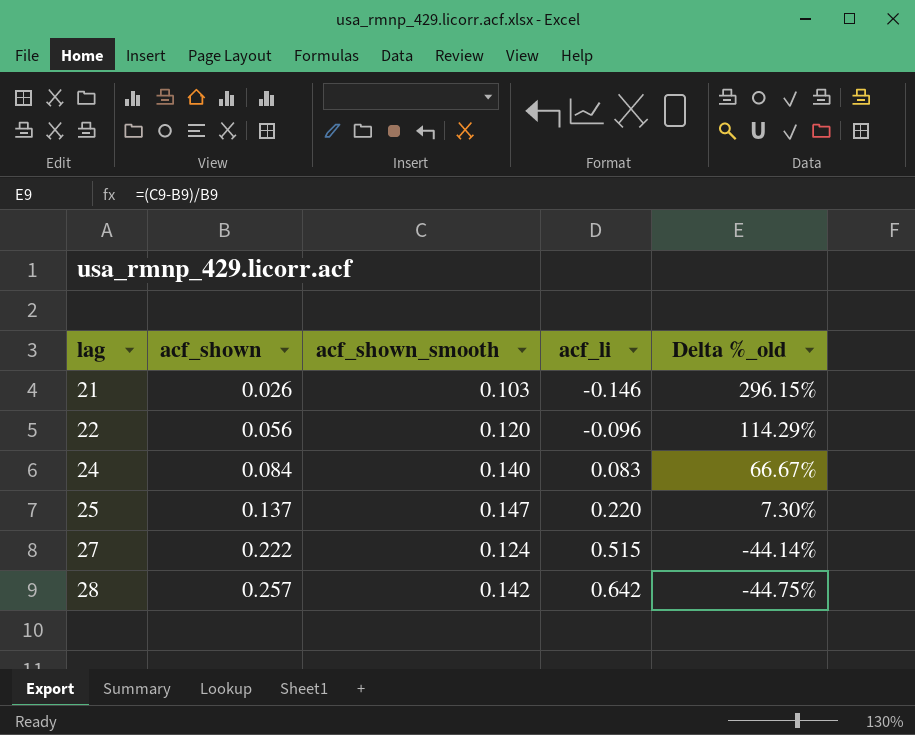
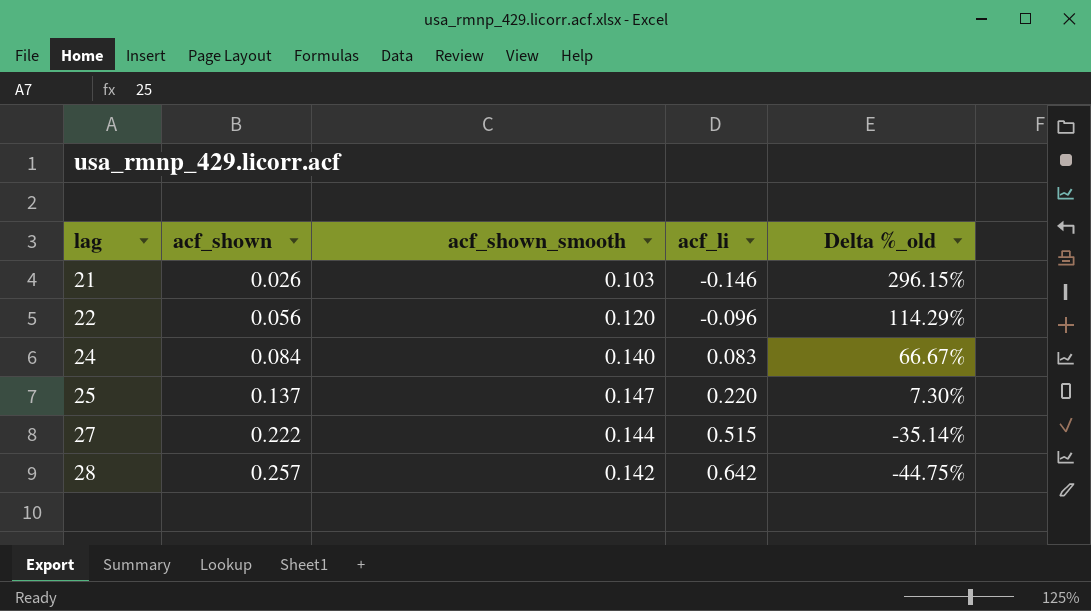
27 | acf_shown_smooth: 0.124 -> 0.144
27 | Delta %_old: -44.14% -> -35.14%

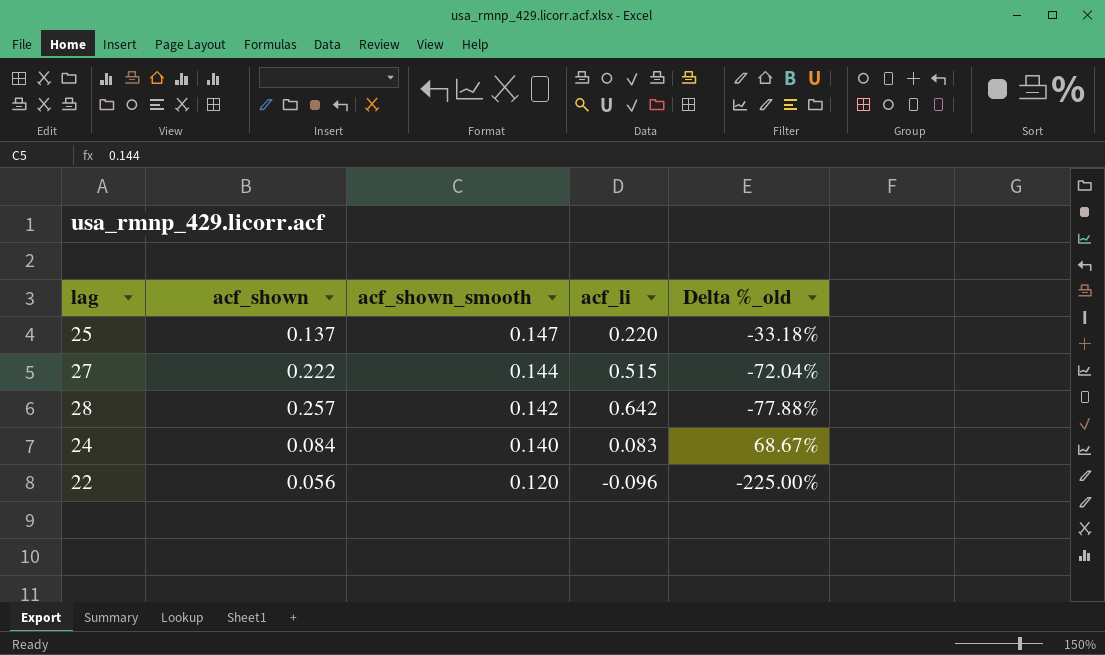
row order: lag ascending -> acf_shown_smooth descending
column Delta %_old | formula: ([acf_shown_smooth] - [acf_shown]) / [acf_shown] -> ([acf_shown_smooth] - [acf_li]) / [acf_li]
row 21: 0.026 | 0.103 | -0.146 | 296.15% -> none

